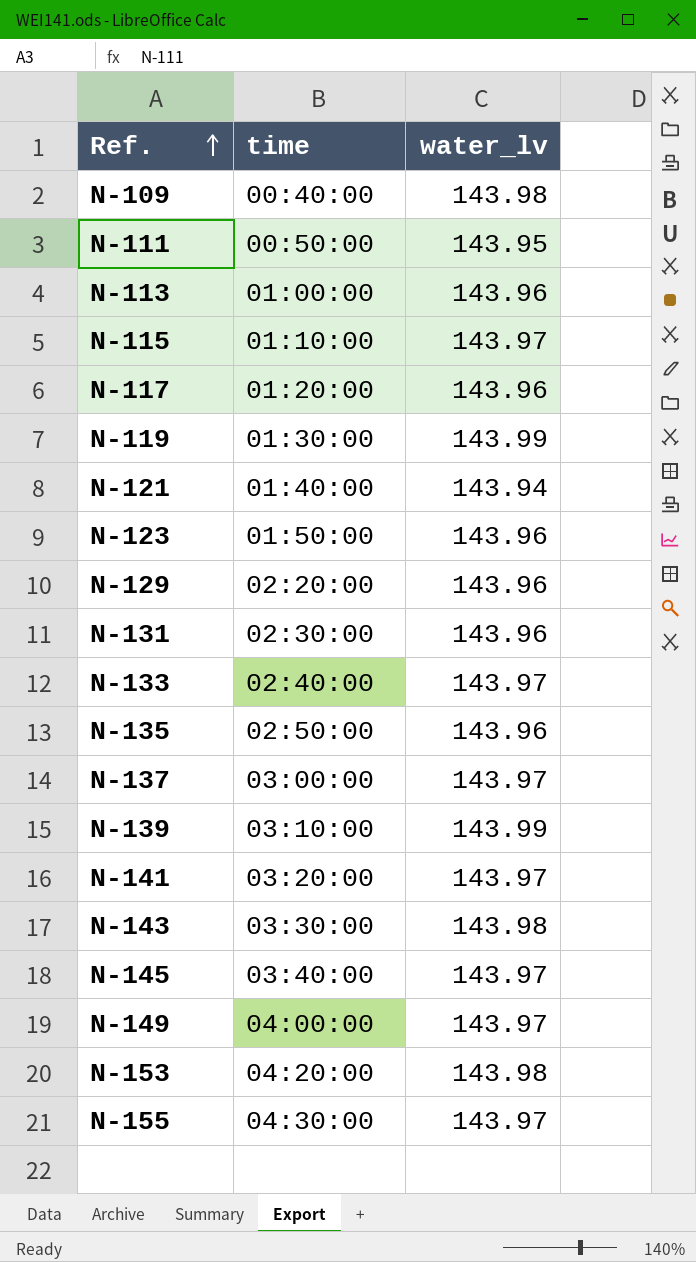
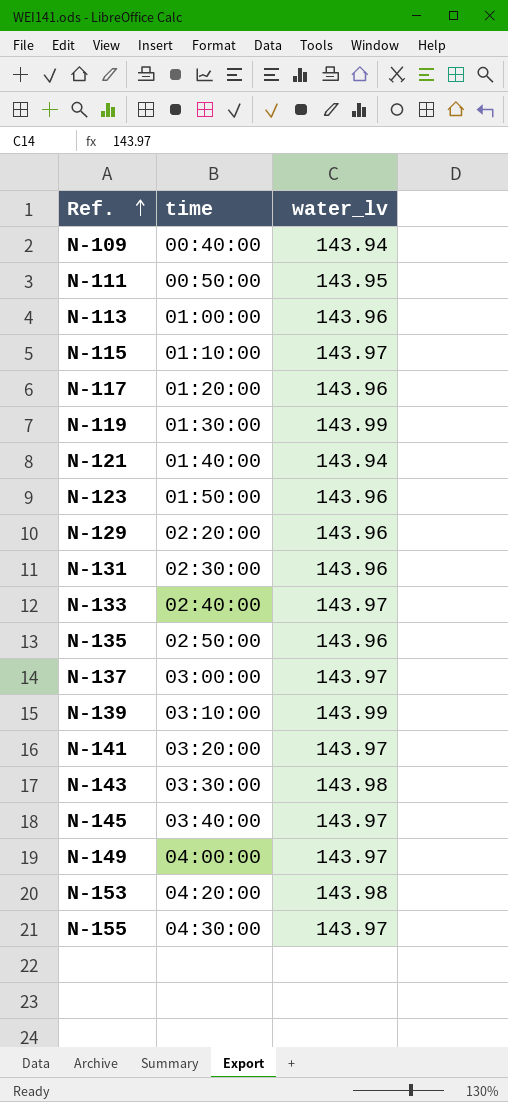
N-109 | water_lv: 143.98 -> 143.94

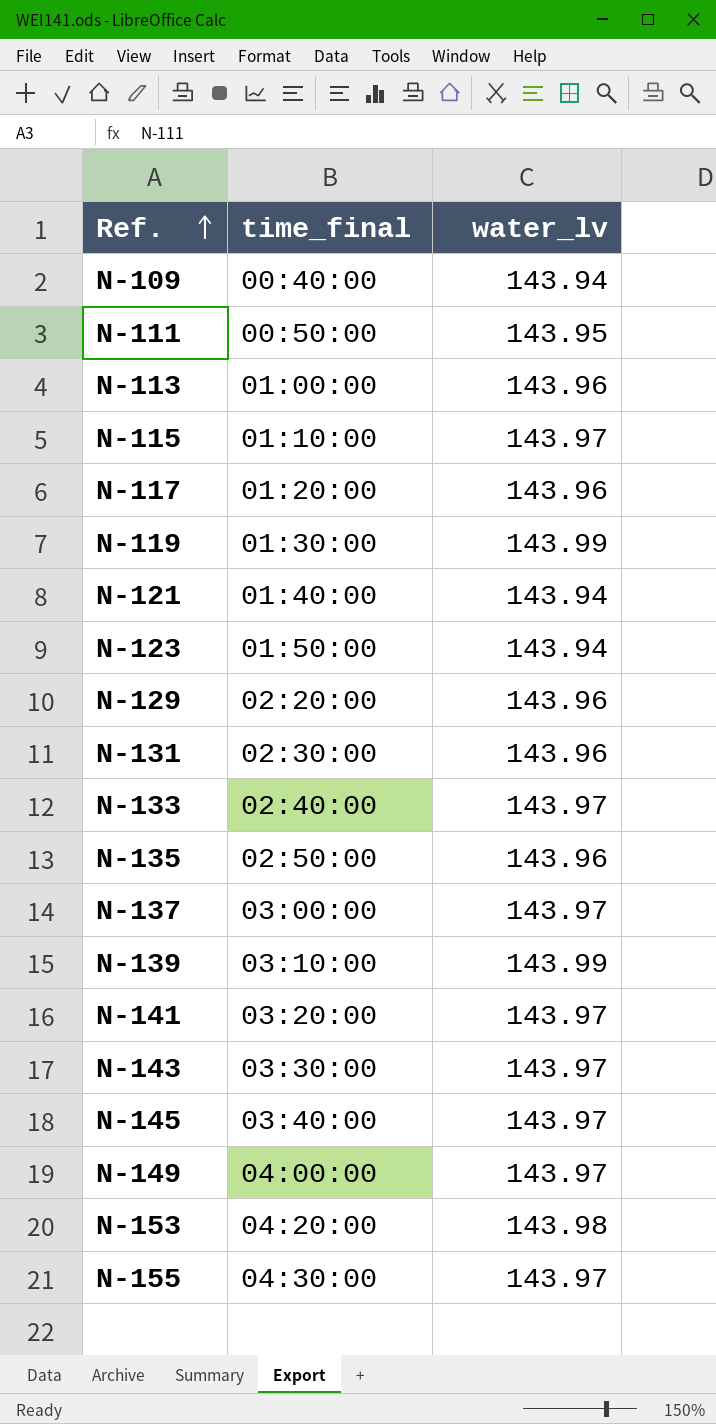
column name: time -> time_final
N-123 | water_lv: 143.96 -> 143.94
N-143 | water_lv: 143.98 -> 143.97

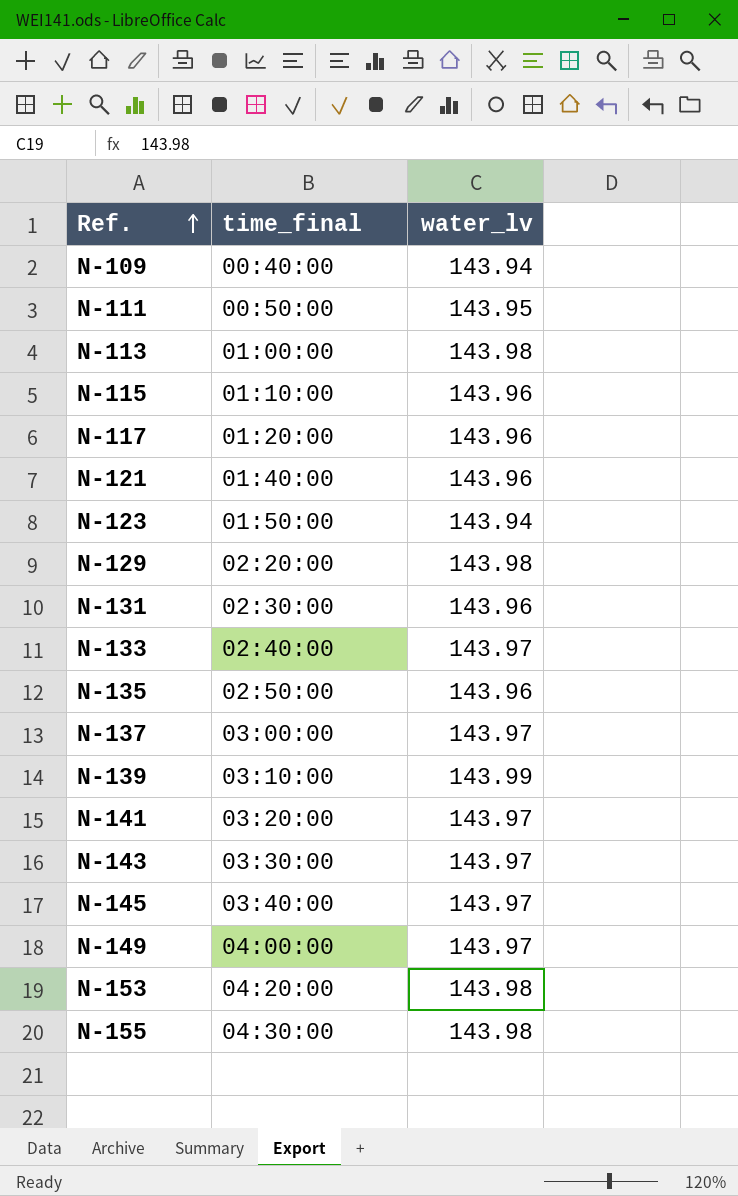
row N-119: 01:30:00 | 143.99 -> none
N-113 | water_lv: 143.96 -> 143.98
N-115 | water_lv: 143.97 -> 143.96
N-121 | water_lv: 143.94 -> 143.96
N-129 | water_lv: 143.96 -> 143.98
N-155 | water_lv: 143.97 -> 143.98

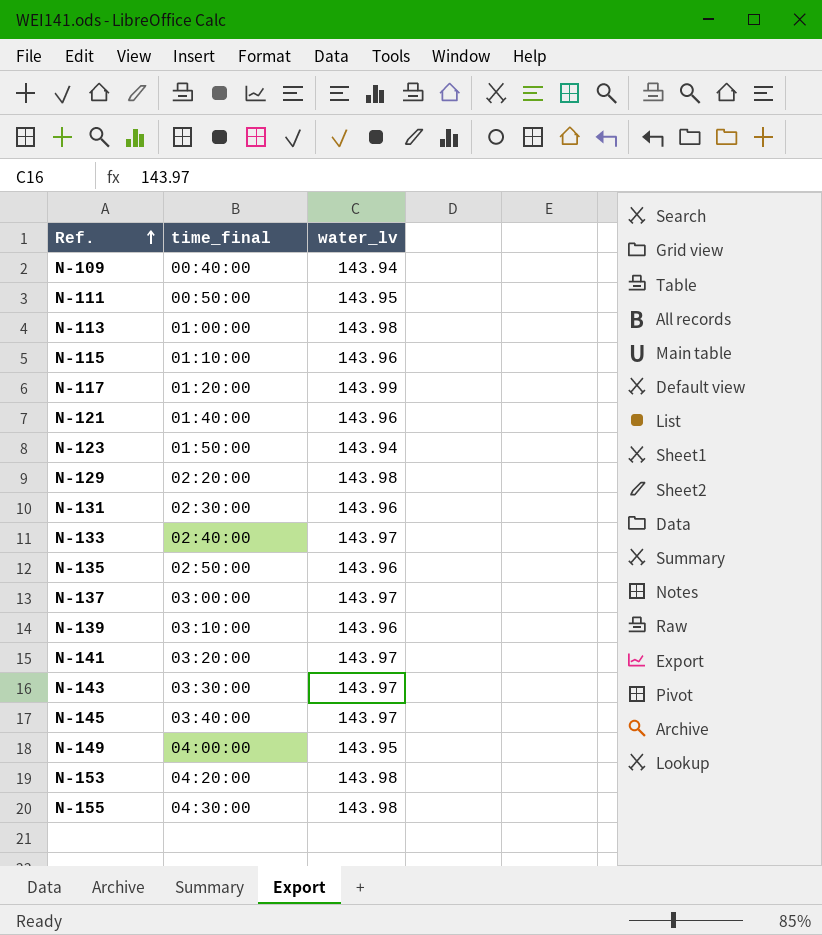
N-117 | water_lv: 143.96 -> 143.99
N-139 | water_lv: 143.99 -> 143.96
N-149 | water_lv: 143.97 -> 143.95

